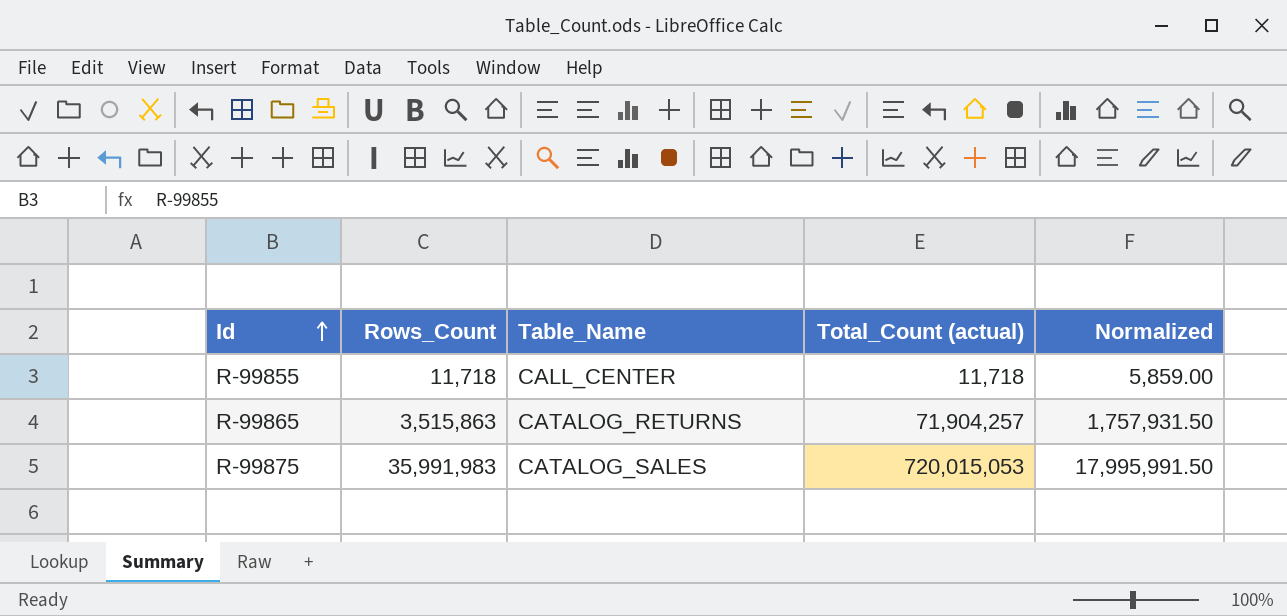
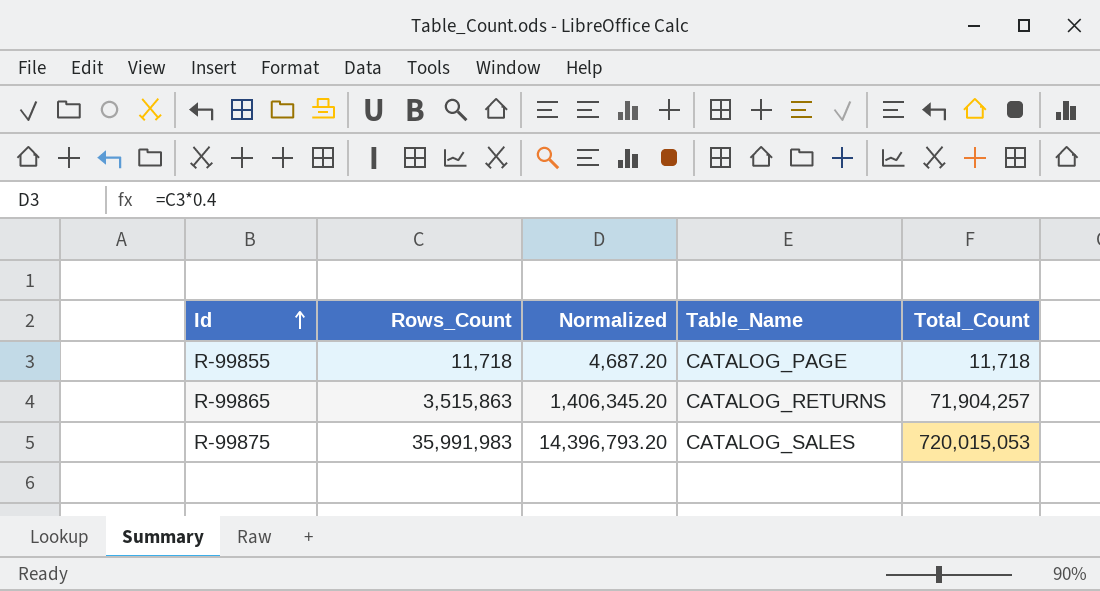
column Normalized | formula: [Rows_Count] * 0.5 -> [Rows_Count] * 0.4
column Normalized | position: 5 -> 3
column name: Total_Count (actual) -> Total_Count
R-99855 | Table_Name: CALL_CENTER -> CATALOG_PAGE

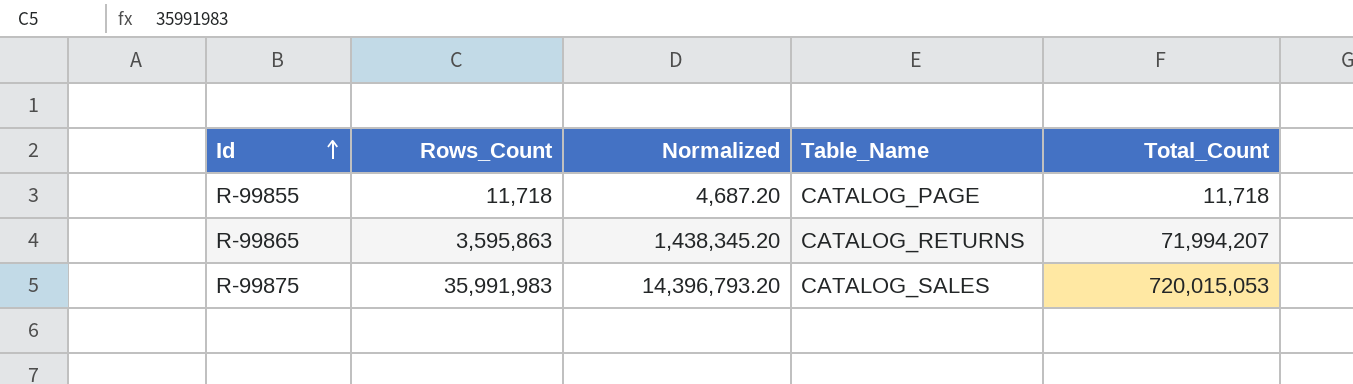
R-99865 | Rows_Count: 3,515,863 -> 3,595,863
R-99865 | Normalized: 1,406,345.20 -> 1,438,345.20
R-99865 | Total_Count: 71,904,257 -> 71,994,207

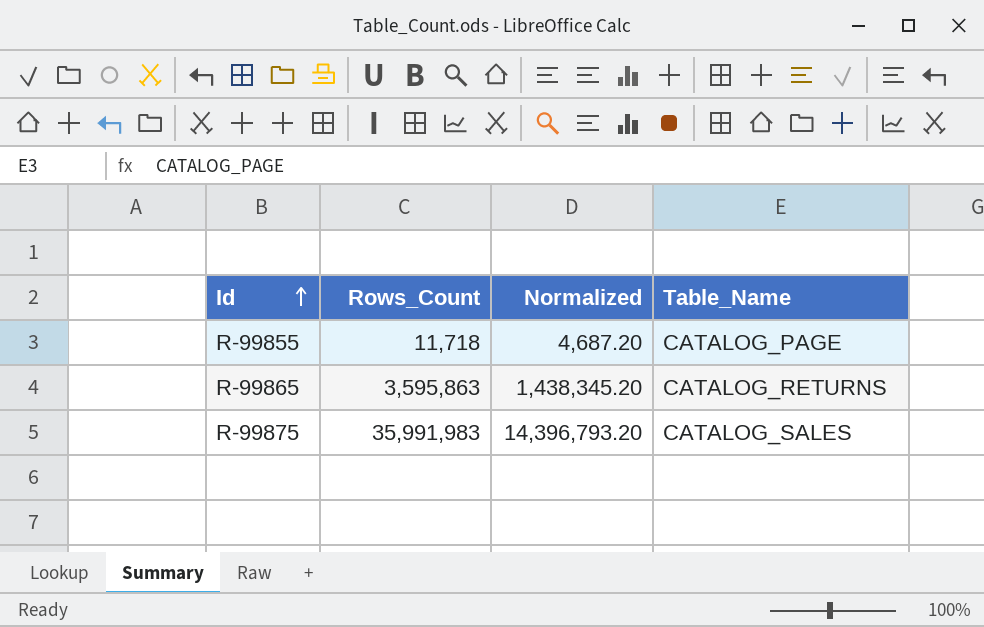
column Total_Count | position: 5 -> none

